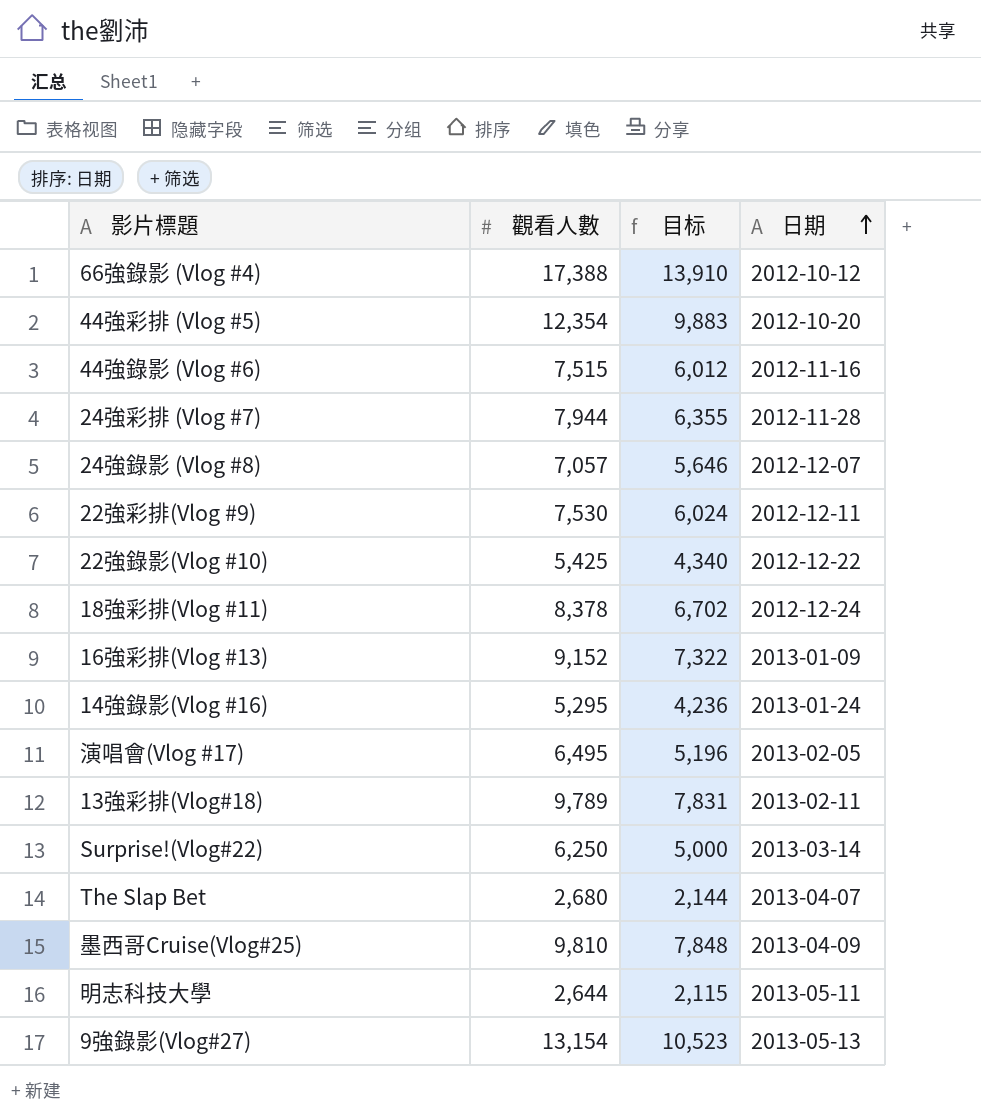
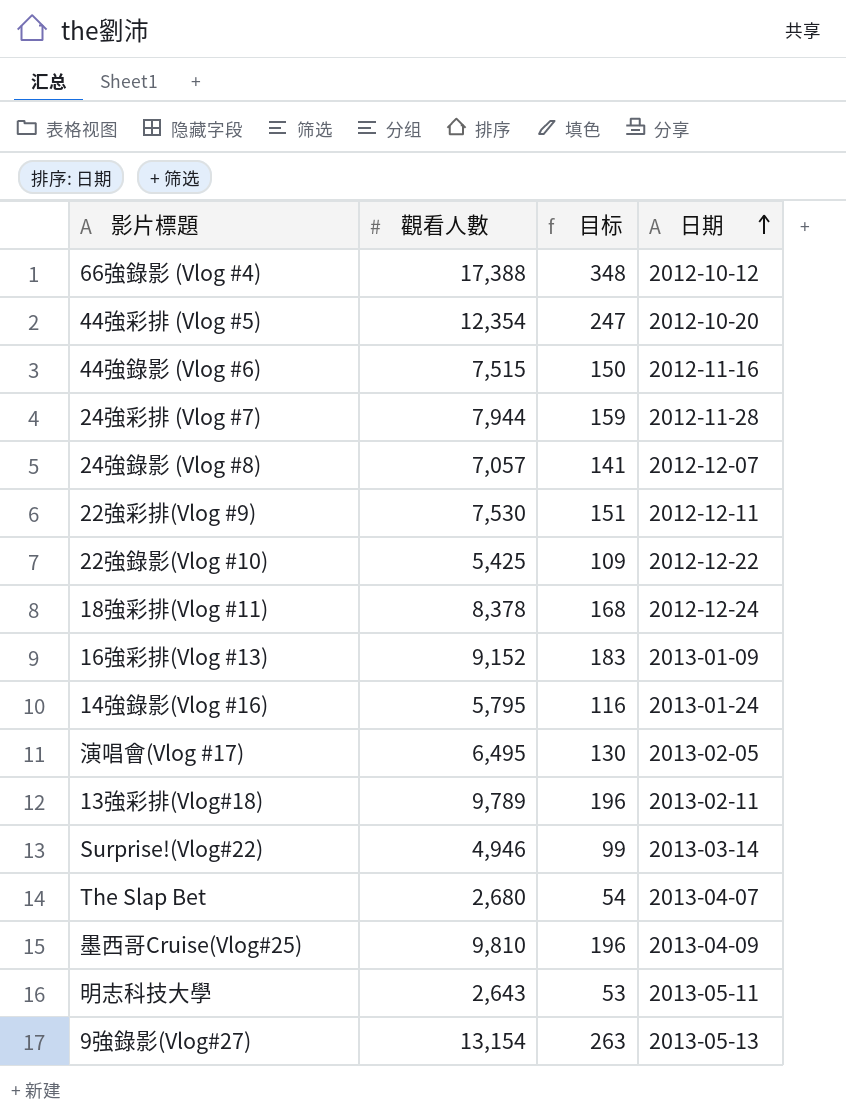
column 目标 | formula: [觀看人數] * 0.8 -> [觀看人數] * 0.02
14強錄影(Vlog #16) | 觀看人數: 5,295 -> 5,795
Surprise!(Vlog#22) | 觀看人數: 6,250 -> 4,946
明志科技大學 | 觀看人數: 2,644 -> 2,643

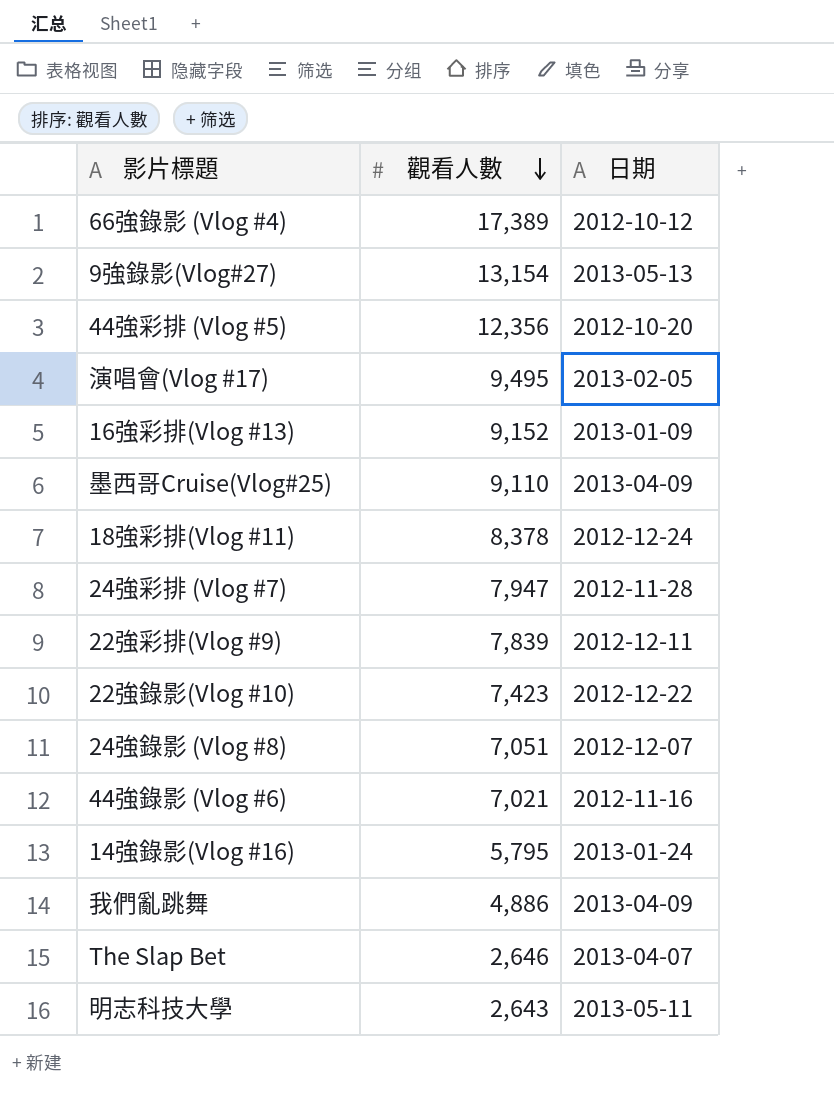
row order: 日期 ascending -> 觀看人數 descending
column 目标 | formula: [觀看人數] * 0.02 -> none
row 13強彩排(Vlog#18): 9,789 | 196 | 2013-02-11 -> none
row Surprise!(Vlog#22): 4,946 | 99 | 2013-03-14 -> none
66強錄影 (Vlog #4) | 觀看人數: 17,388 -> 17,389
44強彩排 (Vlog #5) | 觀看人數: 12,354 -> 12,356
演唱會(Vlog #17) | 觀看人數: 6,495 -> 9,495
墨西哥Cruise(Vlog#25) | 觀看人數: 9,810 -> 9,110
24強彩排 (Vlog #7) | 觀看人數: 7,944 -> 7,947
22強彩排(Vlog #9) | 觀看人數: 7,530 -> 7,839
22強錄影(Vlog #10) | 觀看人數: 5,425 -> 7,423
24強錄影 (Vlog #8) | 觀看人數: 7,057 -> 7,051
44強錄影 (Vlog #6) | 觀看人數: 7,515 -> 7,021
row 我們亂跳舞: none -> 4,886 | 2013-04-09
The Slap Bet | 觀看人數: 2,680 -> 2,646

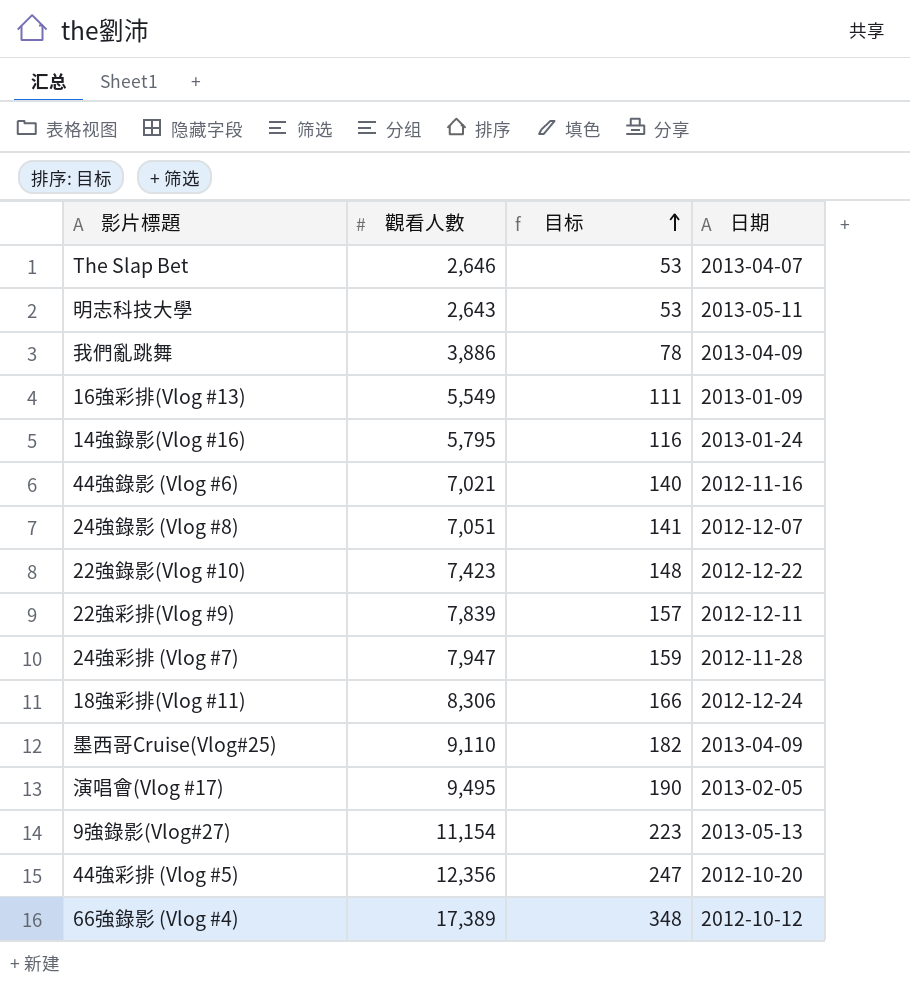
row order: 觀看人數 descending -> 目标 ascending
column 目标 | formula: none -> [觀看人數] * 0.02
我們亂跳舞 | 觀看人數: 4,886 -> 3,886
16強彩排(Vlog #13) | 觀看人數: 9,152 -> 5,549
18強彩排(Vlog #11) | 觀看人數: 8,378 -> 8,306
9強錄影(Vlog#27) | 觀看人數: 13,154 -> 11,154

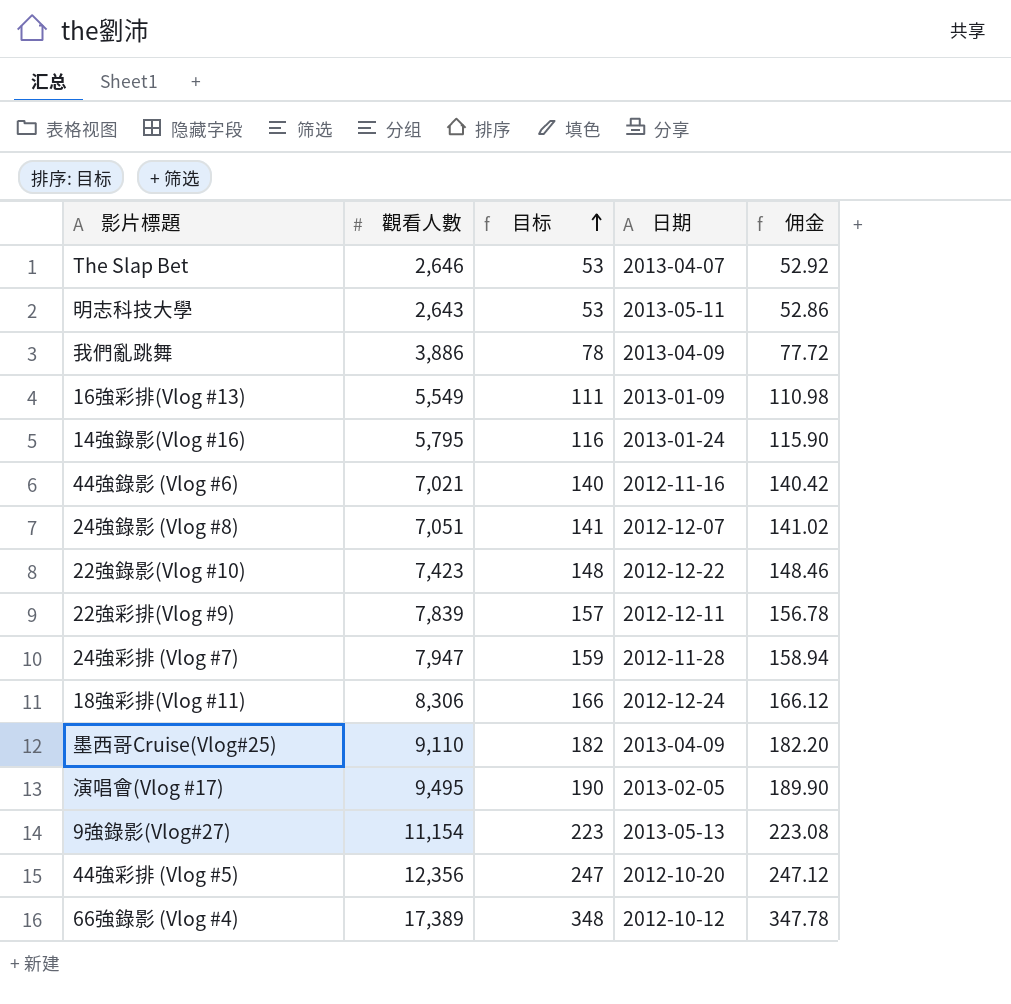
column 佣金 | formula: none -> [觀看人數] * 0.02

